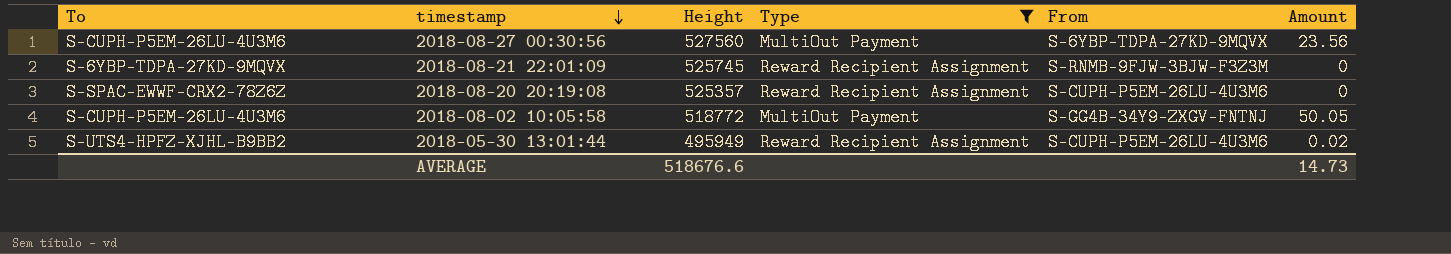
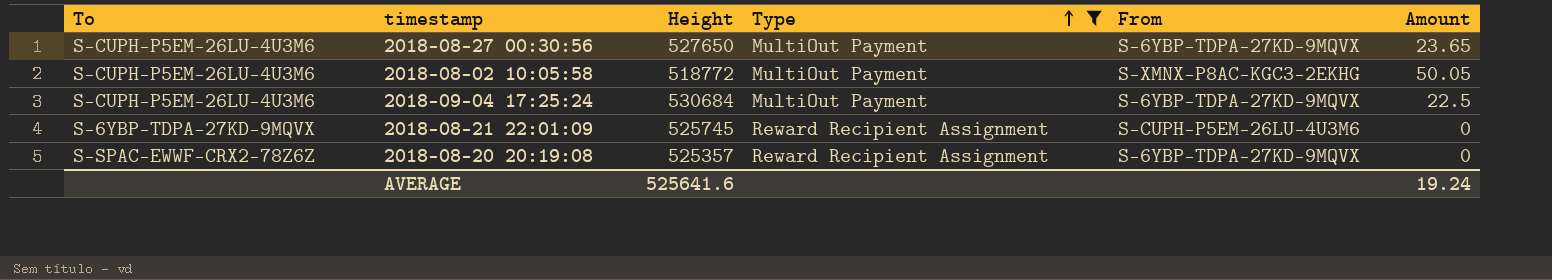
row order: timestamp descending -> Type ascending
row 2018-05-30 13:01:44: S-UTS4-HPFZ-XJHL-B9BB2 | 495949 | Reward Recipient Assignment | S-CUPH-P5EM-26LU-4U3M6 | 0.02 -> none
2018-08-27 00:30:56 | Height: 527560 -> 527650
2018-08-27 00:30:56 | Amount: 23.56 -> 23.65
2018-08-02 10:05:58 | From: S-GG4B-34Y9-ZXGV-FNTNJ -> S-XMNX-P8AC-KGC3-2EKHG
row 2018-09-04 17:25:24: none -> S-CUPH-P5EM-26LU-4U3M6 | 530684 | MultiOut Payment | S-6YBP-TDPA-27KD-9MQVX | 22.5
2018-08-21 22:01:09 | From: S-RNMB-9FJW-3BJW-F3Z3M -> S-CUPH-P5EM-26LU-4U3M6
2018-08-20 20:19:08 | From: S-CUPH-P5EM-26LU-4U3M6 -> S-6YBP-TDPA-27KD-9MQVX
AVERAGE | Height: 518676.6 -> 525641.6
AVERAGE | Amount: 14.73 -> 19.24

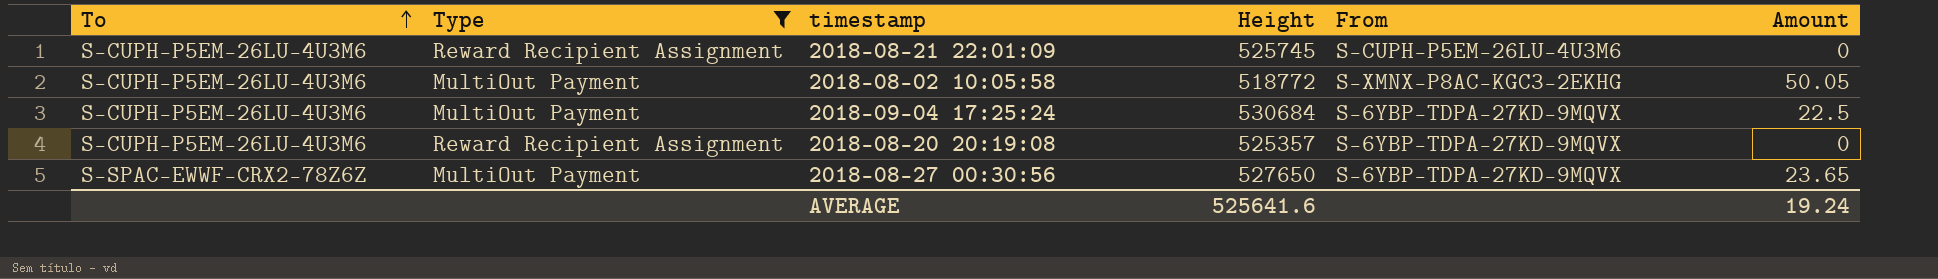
row order: Type ascending -> To ascending
column Type | position: 4 -> 2
2018-08-21 22:01:09 | To: S-6YBP-TDPA-27KD-9MQVX -> S-CUPH-P5EM-26LU-4U3M6
2018-08-20 20:19:08 | To: S-SPAC-EWWF-CRX2-78Z6Z -> S-CUPH-P5EM-26LU-4U3M6
2018-08-27 00:30:56 | To: S-CUPH-P5EM-26LU-4U3M6 -> S-SPAC-EWWF-CRX2-78Z6Z

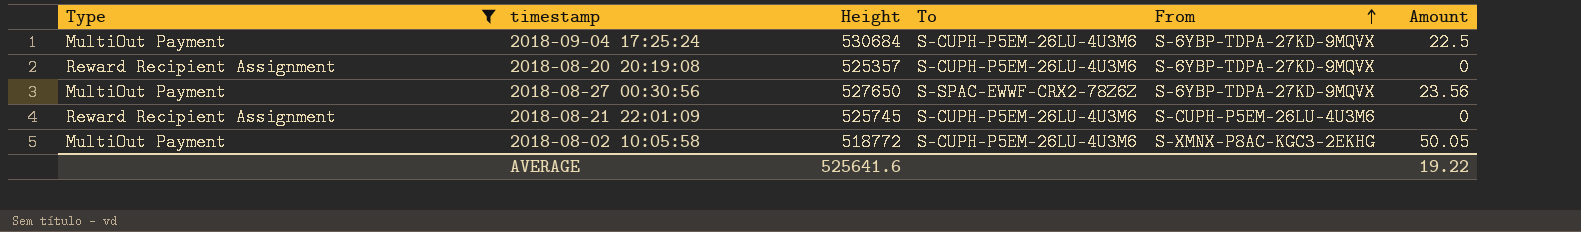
row order: To ascending -> From ascending
column To | position: 1 -> 4
2018-08-27 00:30:56 | Amount: 23.65 -> 23.56
AVERAGE | Amount: 19.24 -> 19.22

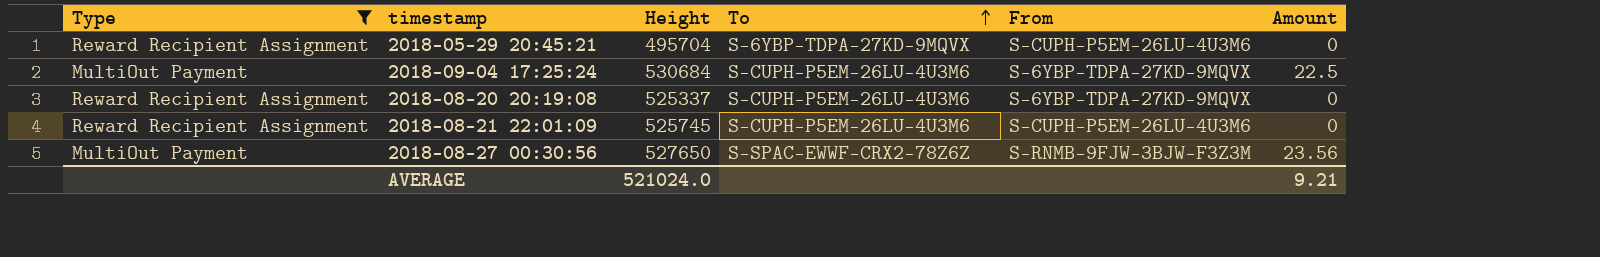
row order: From ascending -> To ascending
row 2018-08-02 10:05:58: MultiOut Payment | 518772 | S-CUPH-P5EM-26LU-4U3M6 | S-XMNX-P8AC-KGC3-2EKHG | 50.05 -> none
row 2018-05-29 20:45:21: none -> Reward Recipient Assignment | 495704 | S-6YBP-TDPA-27KD-9MQVX | S-CUPH-P5EM-26LU-4U3M6 | 0
2018-08-20 20:19:08 | Height: 525357 -> 525337
2018-08-27 00:30:56 | From: S-6YBP-TDPA-27KD-9MQVX -> S-RNMB-9FJW-3BJW-F3Z3M
AVERAGE | Height: 525641.6 -> 521024.0
AVERAGE | Amount: 19.22 -> 9.21

